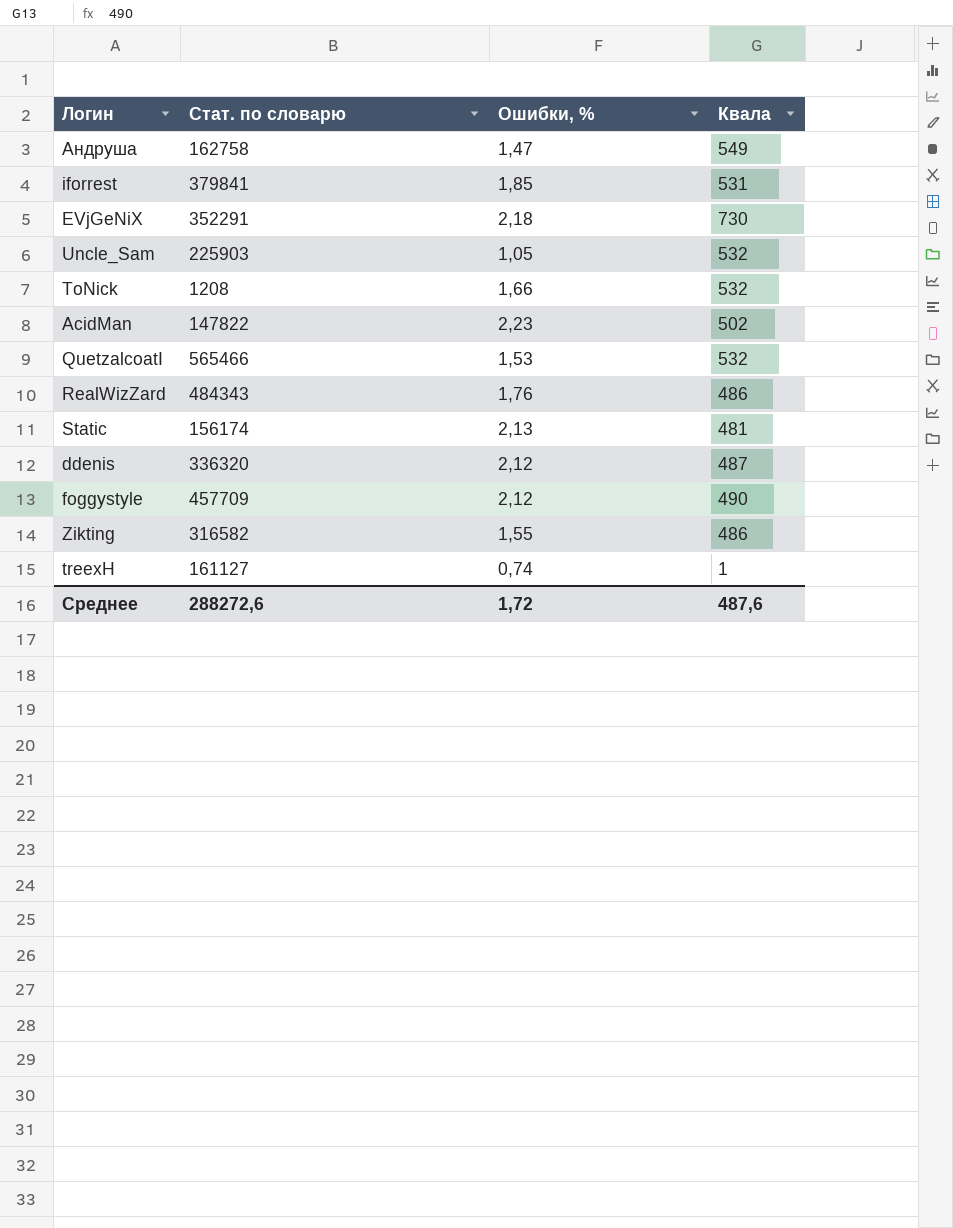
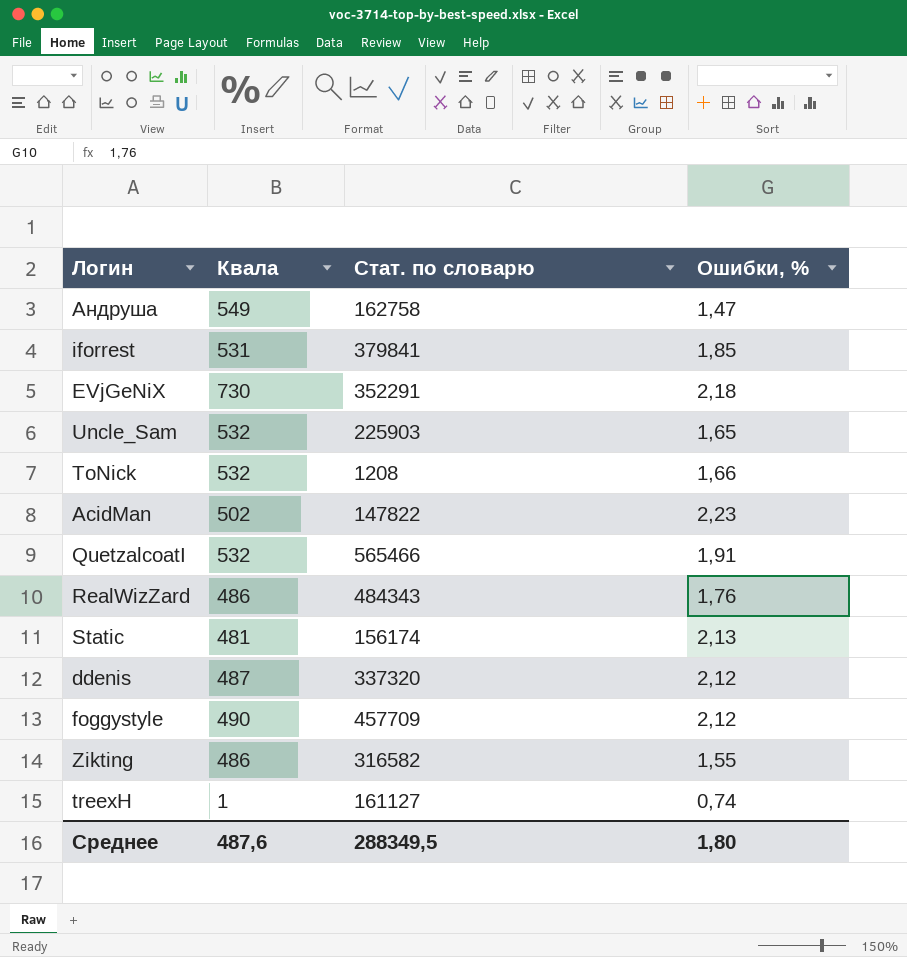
column Квала | position: 4 -> 2
Uncle_Sam | Ошибки, %: 1,05 -> 1,65
QuetzalcoatI | Ошибки, %: 1,53 -> 1,91
ddenis | Стат. по словарю: 336320 -> 337320
Среднее | Стат. по словарю: 288272,6 -> 288349,5
Среднее | Ошибки, %: 1,72 -> 1,80

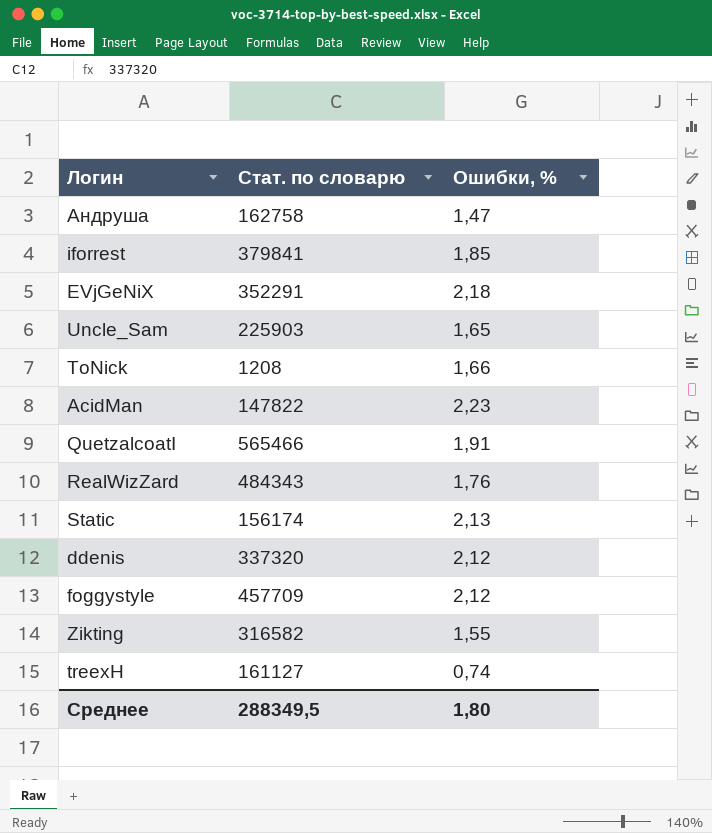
column Квала | position: 2 -> none

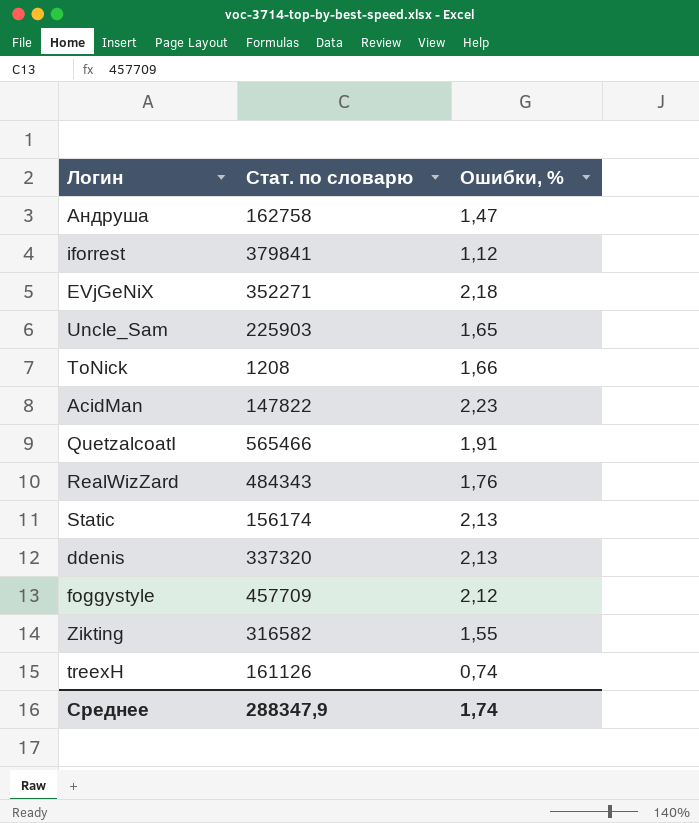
iforrest | Ошибки, %: 1,85 -> 1,12
EVjGeNiX | Стат. по словарю: 352291 -> 352271
ddenis | Ошибки, %: 2,12 -> 2,13
treexH | Стат. по словарю: 161127 -> 161126
Среднее | Стат. по словарю: 288349,5 -> 288347,9
Среднее | Ошибки, %: 1,80 -> 1,74

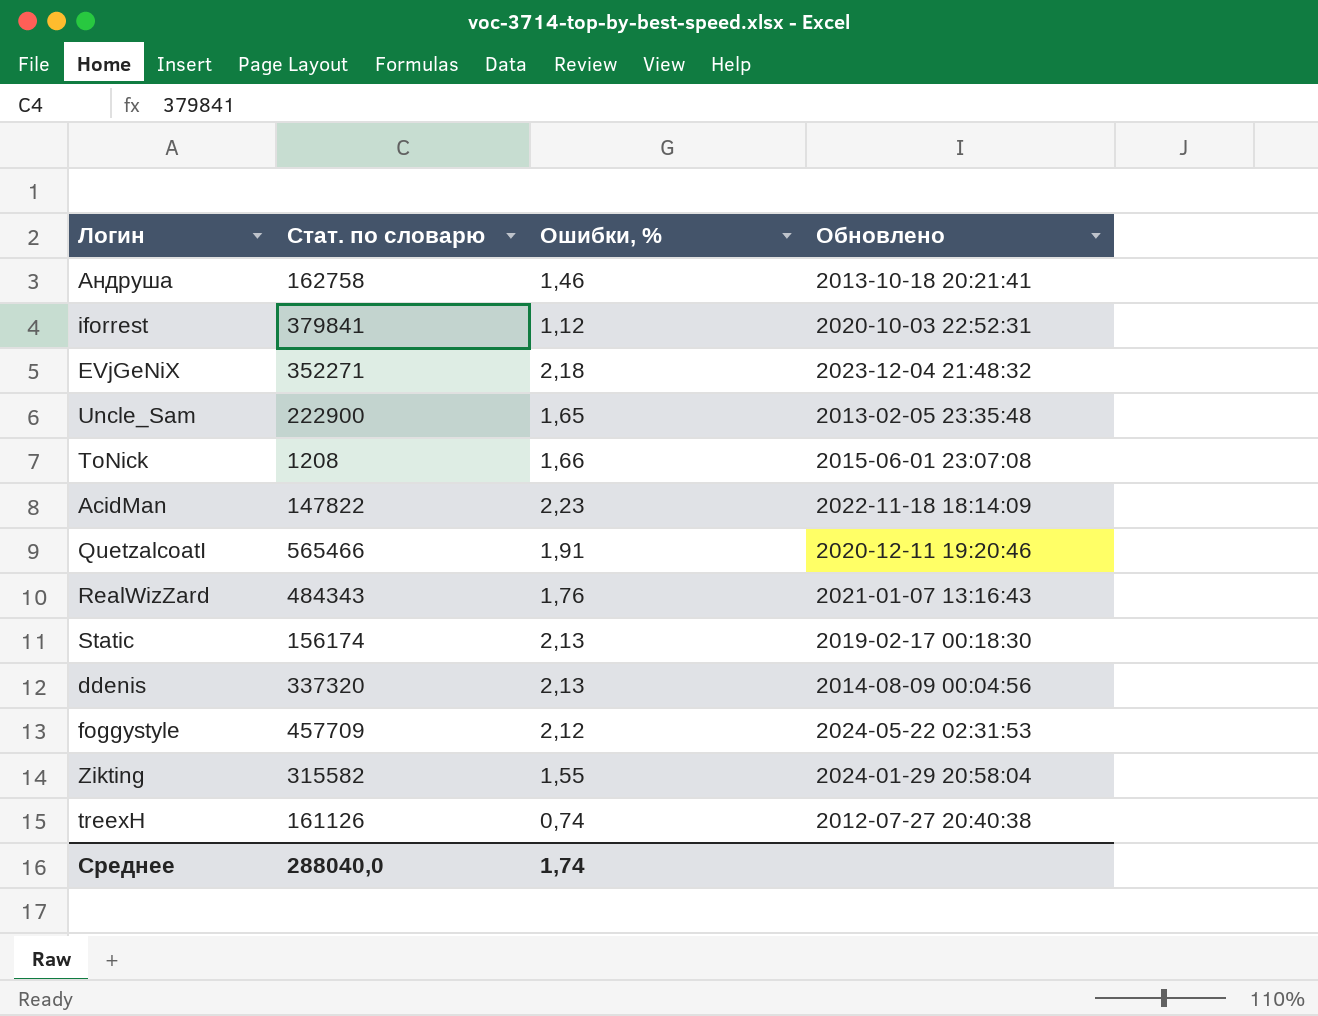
column Обновлено | position: none -> 4
Андруша | Ошибки, %: 1,47 -> 1,46
Uncle_Sam | Стат. по словарю: 225903 -> 222900
Zikting | Стат. по словарю: 316582 -> 315582
Среднее | Стат. по словарю: 288347,9 -> 288040,0

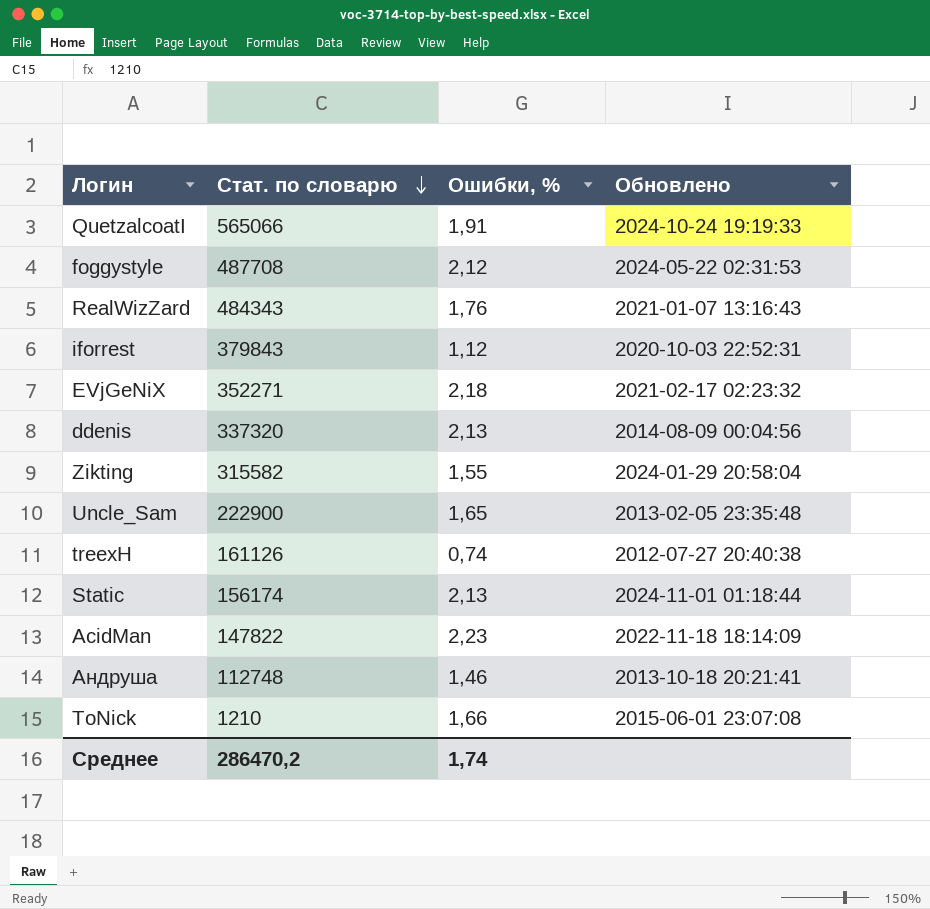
row order: none -> Стат. по словарю descending
QuetzalcoatI | Стат. по словарю: 565466 -> 565066
QuetzalcoatI | Обновлено: 2020-12-11 19:20:46 -> 2024-10-24 19:19:33
foggystyle | Стат. по словарю: 457709 -> 487708
iforrest | Стат. по словарю: 379841 -> 379843
EVjGeNiX | Обновлено: 2023-12-04 21:48:32 -> 2021-02-17 02:23:32
Static | Обновлено: 2019-02-17 00:18:30 -> 2024-11-01 01:18:44
Андруша | Стат. по словарю: 162758 -> 112748
ToNick | Стат. по словарю: 1208 -> 1210
Среднее | Стат. по словарю: 288040,0 -> 286470,2

